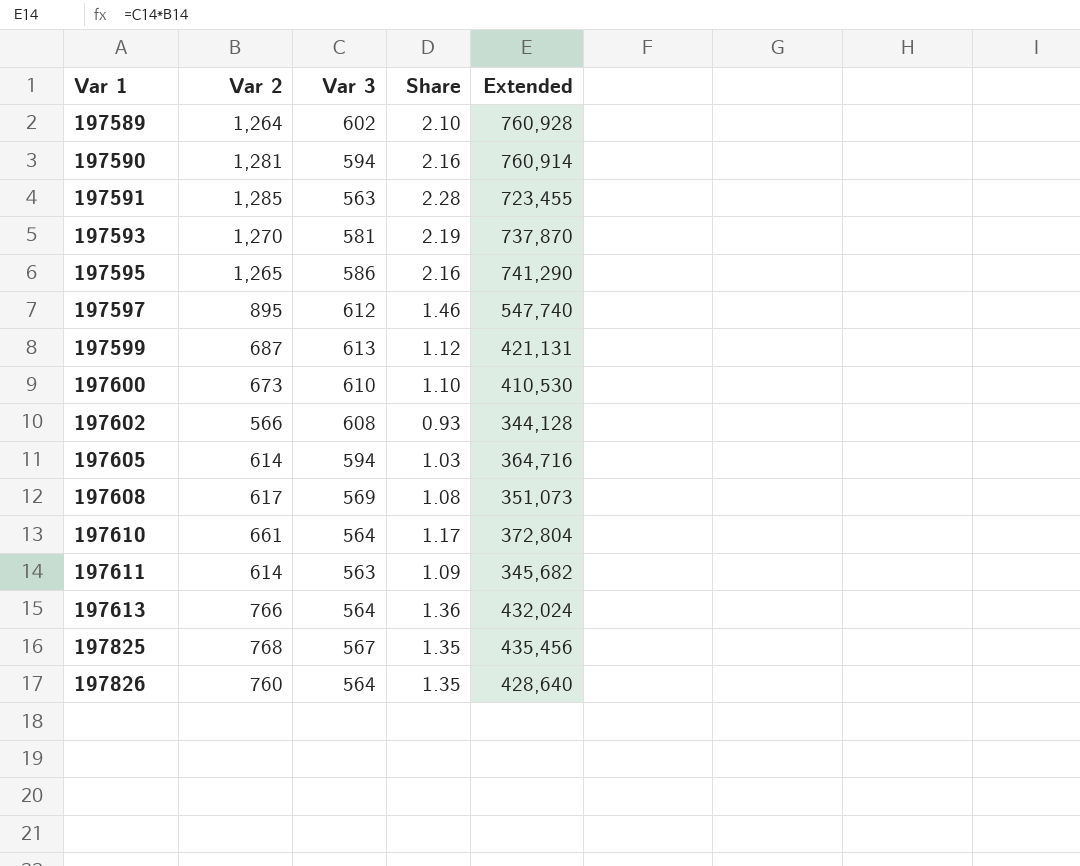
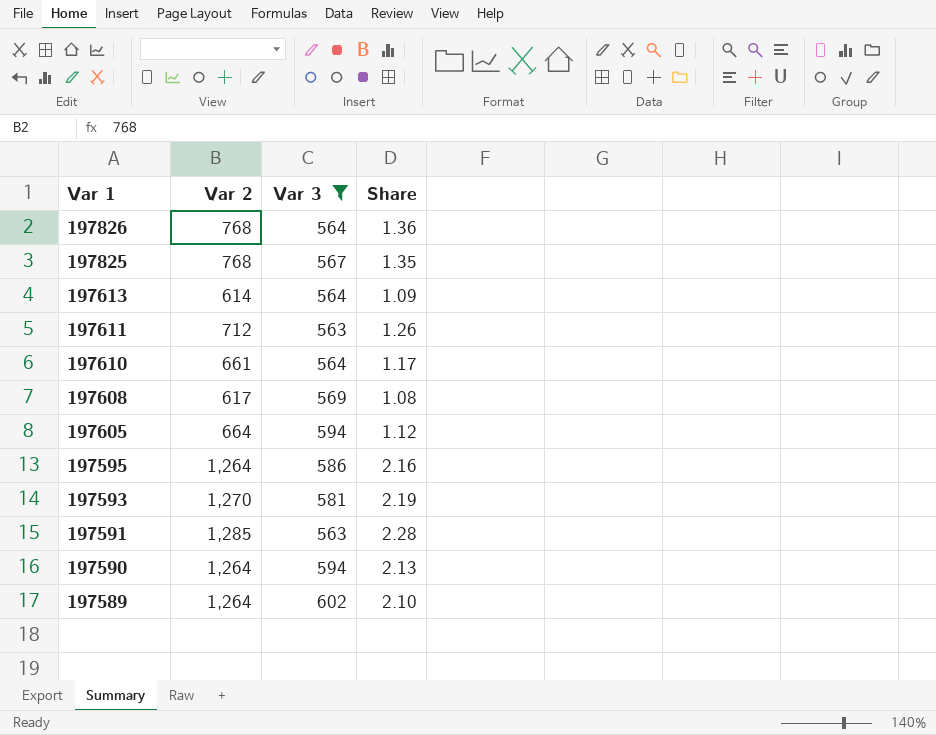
filter: none -> Var 3 <= 602
row order: Var 1 ascending -> Var 1 descending
column Extended | formula: [Var 2] * [Var 3] -> none
197826 | Var 2: 760 -> 768
197826 | Share: 1.35 -> 1.36
197613 | Var 2: 766 -> 614
197613 | Share: 1.36 -> 1.09
197611 | Var 2: 614 -> 712
197611 | Share: 1.09 -> 1.26
197605 | Var 2: 614 -> 664
197605 | Share: 1.03 -> 1.12
197595 | Var 2: 1,265 -> 1,264
197590 | Var 2: 1,281 -> 1,264
197590 | Share: 2.16 -> 2.13

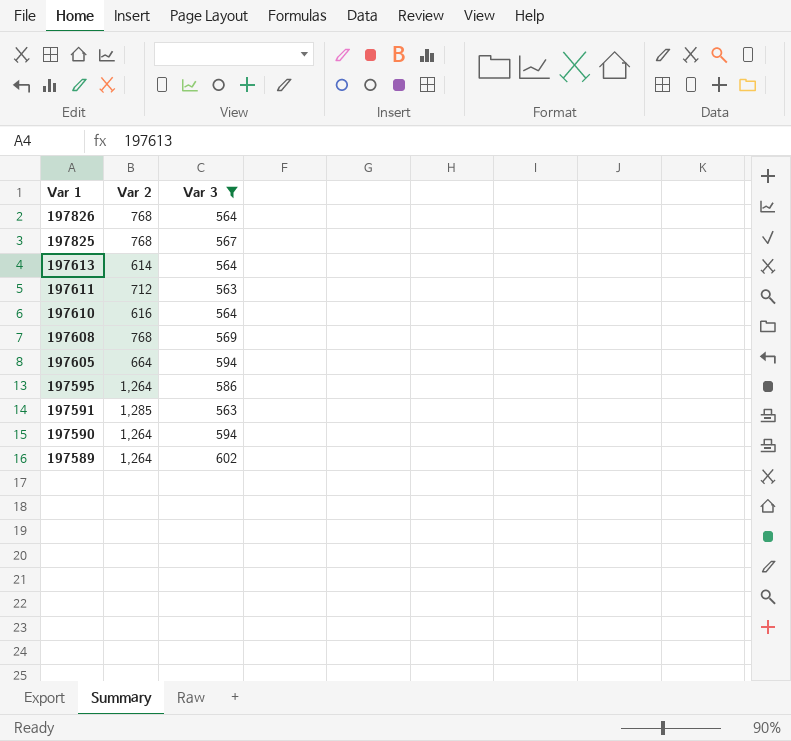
column Share | formula: [Var 2] / [Var 3] -> none
row 197593: 1,270 | 581 | 2.19 -> none
197610 | Var 2: 661 -> 616
197608 | Var 2: 617 -> 768

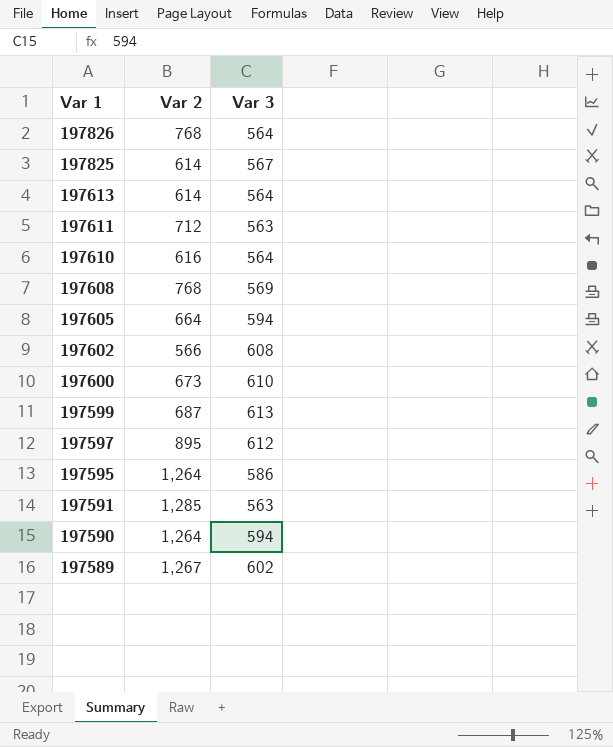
filter: Var 3 <= 602 -> none
197825 | Var 2: 768 -> 614
197589 | Var 2: 1,264 -> 1,267

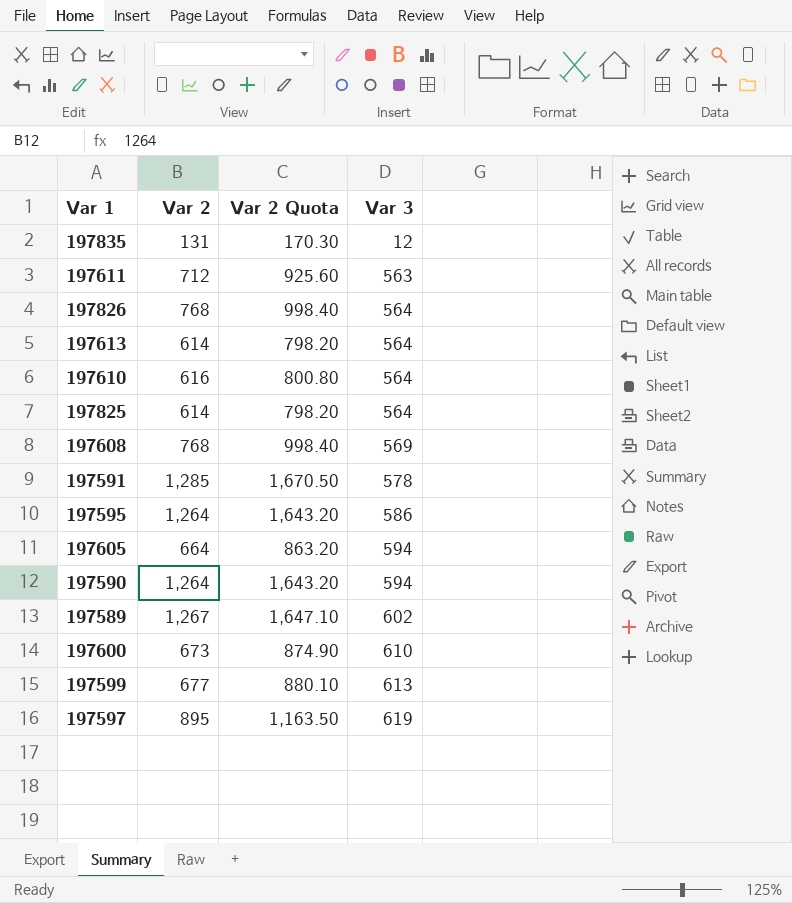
row order: Var 1 descending -> Var 3 ascending
column Var 2 Quota | formula: none -> [Var 2] * 1.3
row 197602: 566 | 608 -> none
row 197835: none -> 131 | 170.30 | 12
197825 | Var 3: 567 -> 564
197591 | Var 3: 563 -> 578
197599 | Var 2: 687 -> 677
197597 | Var 3: 612 -> 619

